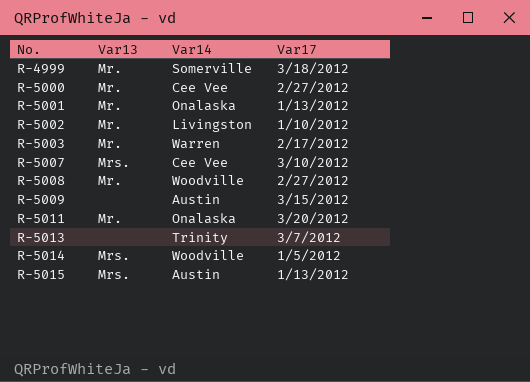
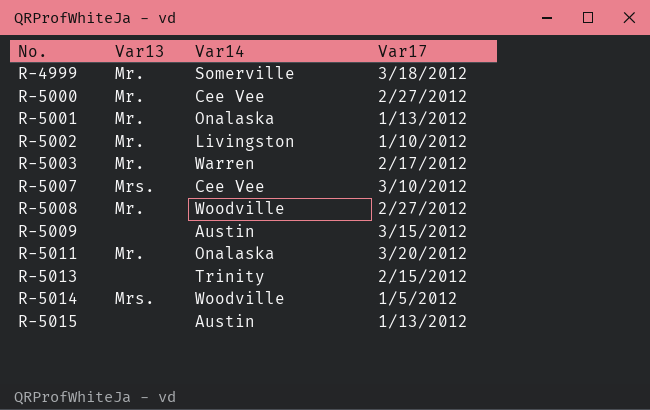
R-5013 | Var17: 3/7/2012 -> 2/15/2012
R-5015 | Var13: Mrs. -> none

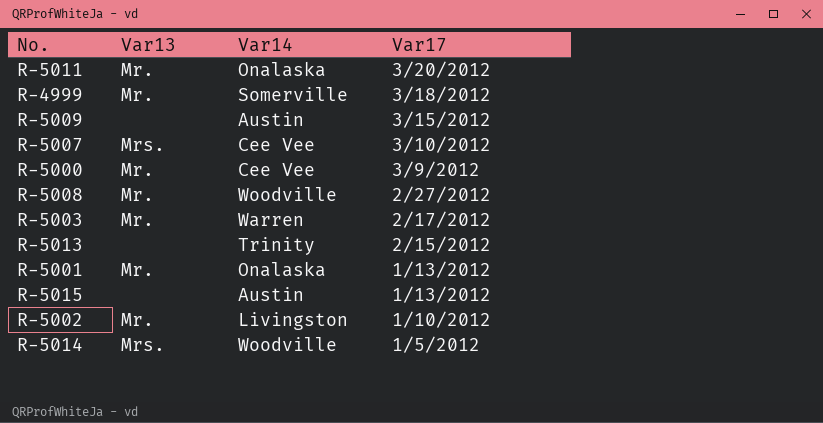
row order: No. ascending -> Var17 descending
R-5000 | Var17: 2/27/2012 -> 3/9/2012

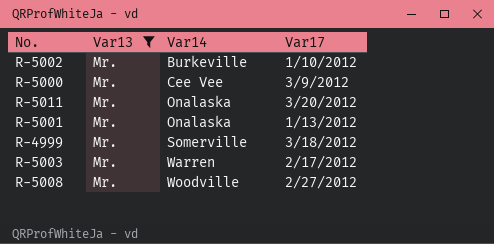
filter: none -> Var13 = Mr.
row order: Var17 descending -> Var14 ascending
R-5002 | Var14: Livingston -> Burkeville

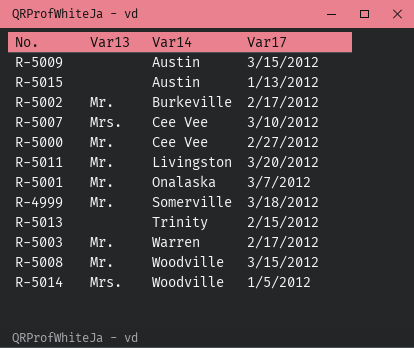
filter: Var13 = Mr. -> none
R-5002 | Var17: 1/10/2012 -> 2/17/2012
R-5000 | Var17: 3/9/2012 -> 2/27/2012
R-5011 | Var14: Onalaska -> Livingston
R-5001 | Var17: 1/13/2012 -> 3/7/2012
R-5008 | Var17: 2/27/2012 -> 3/15/2012

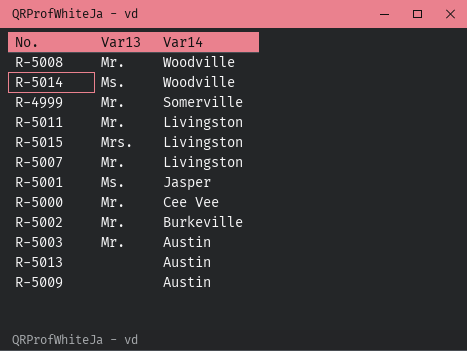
row order: Var14 ascending -> Var14 descending
column Var17 | position: 4 -> none
R-5014 | Var13: Mrs. -> Ms.
R-5015 | Var13: none -> Mrs.
R-5015 | Var14: Austin -> Livingston
R-5007 | Var13: Mrs. -> Mr.
R-5007 | Var14: Cee Vee -> Livingston
R-5001 | Var13: Mr. -> Ms.
R-5001 | Var14: Onalaska -> Jasper
R-5003 | Var14: Warren -> Austin
R-5013 | Var14: Trinity -> Austin

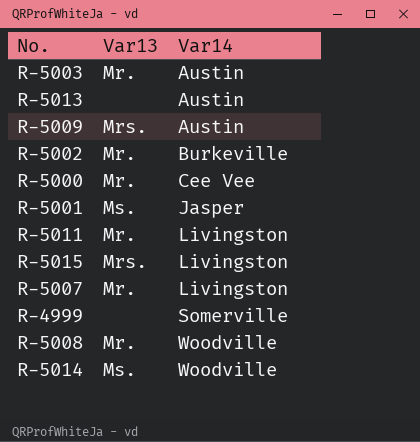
row order: Var14 descending -> Var14 ascending
R-5009 | Var13: none -> Mrs.
R-4999 | Var13: Mr. -> none

